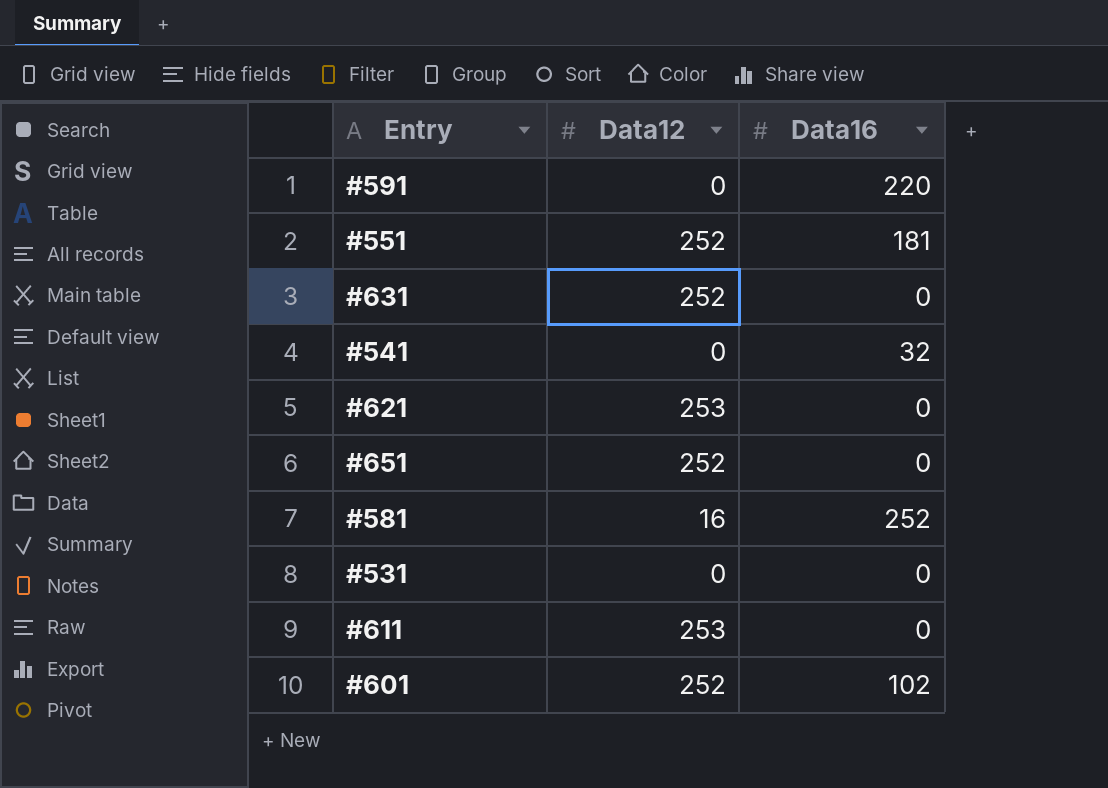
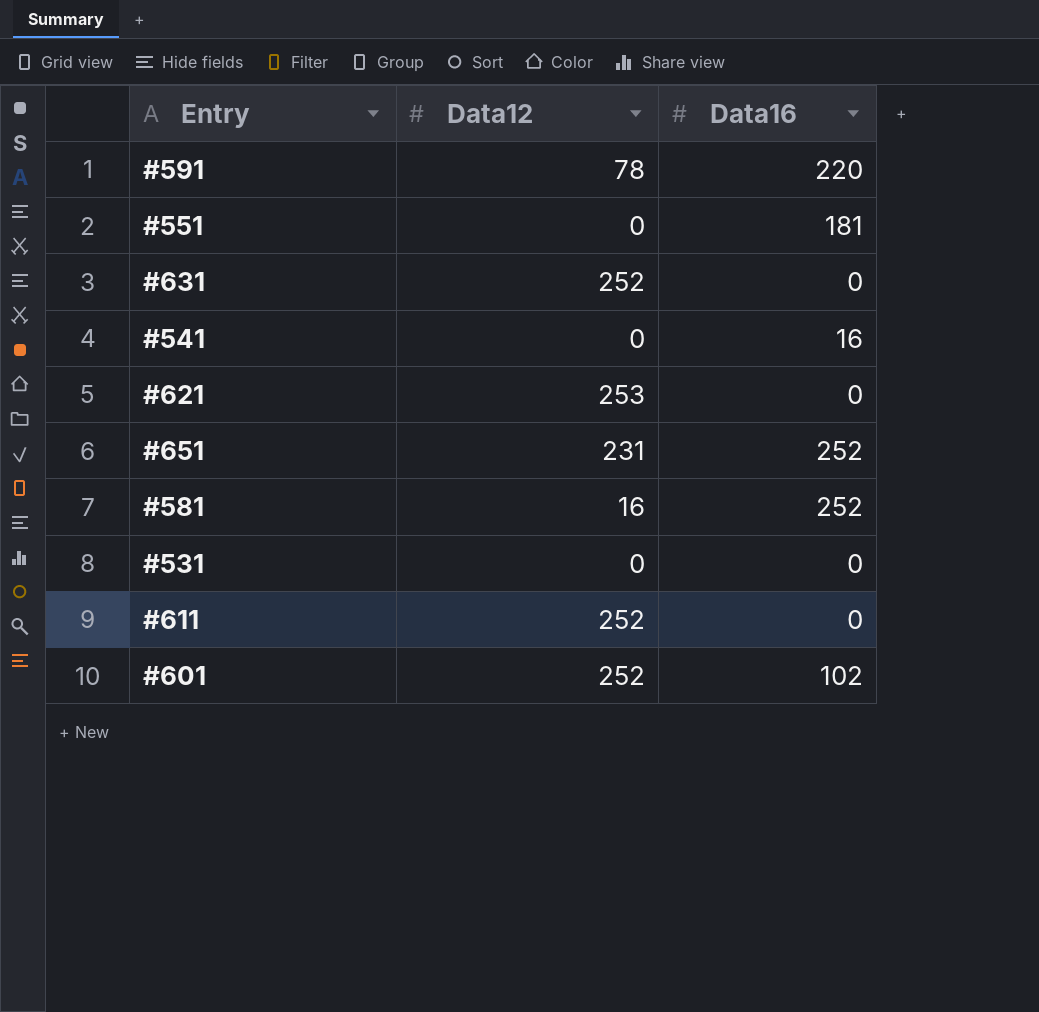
#591 | Data12: 0 -> 78
#551 | Data12: 252 -> 0
#541 | Data16: 32 -> 16
#651 | Data12: 252 -> 231
#651 | Data16: 0 -> 252
#611 | Data12: 253 -> 252

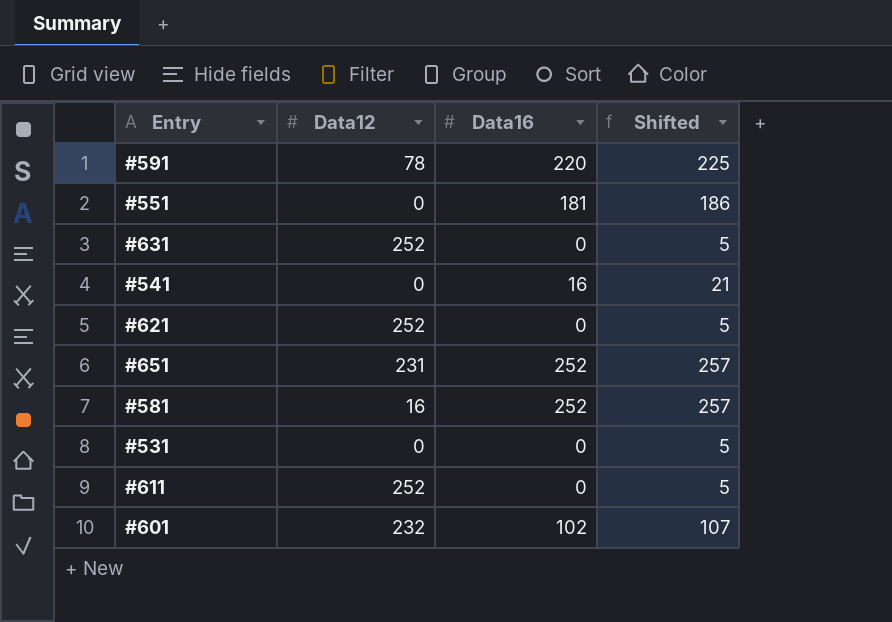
column Shifted | formula: none -> [Data16] + 5
#621 | Data12: 253 -> 252
#601 | Data12: 252 -> 232

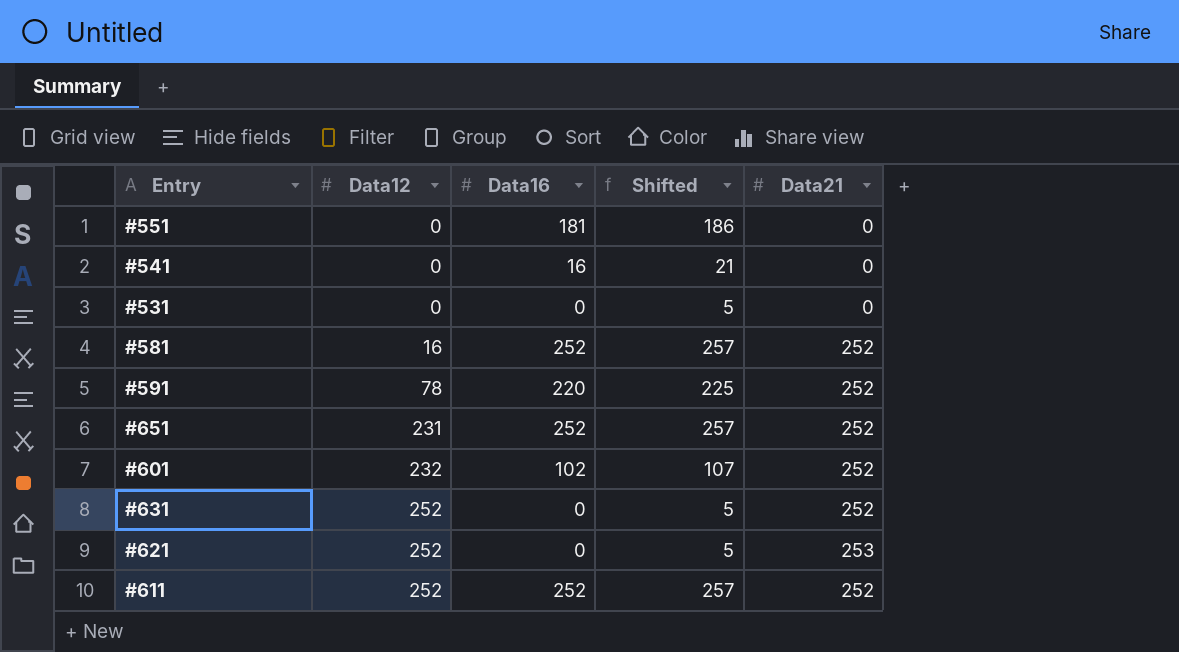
row order: none -> Data12 ascending
column Data21 | position: none -> 5
#611 | Data16: 0 -> 252
#611 | Shifted: 5 -> 257

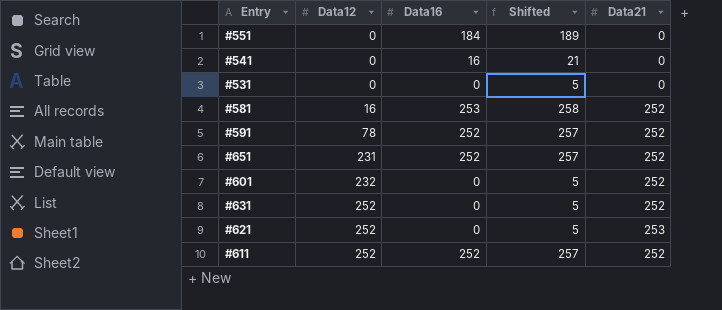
#551 | Data16: 181 -> 184
#551 | Shifted: 186 -> 189
#581 | Data16: 252 -> 253
#581 | Shifted: 257 -> 258
#591 | Data16: 220 -> 252
#591 | Shifted: 225 -> 257
#601 | Data16: 102 -> 0
#601 | Shifted: 107 -> 5

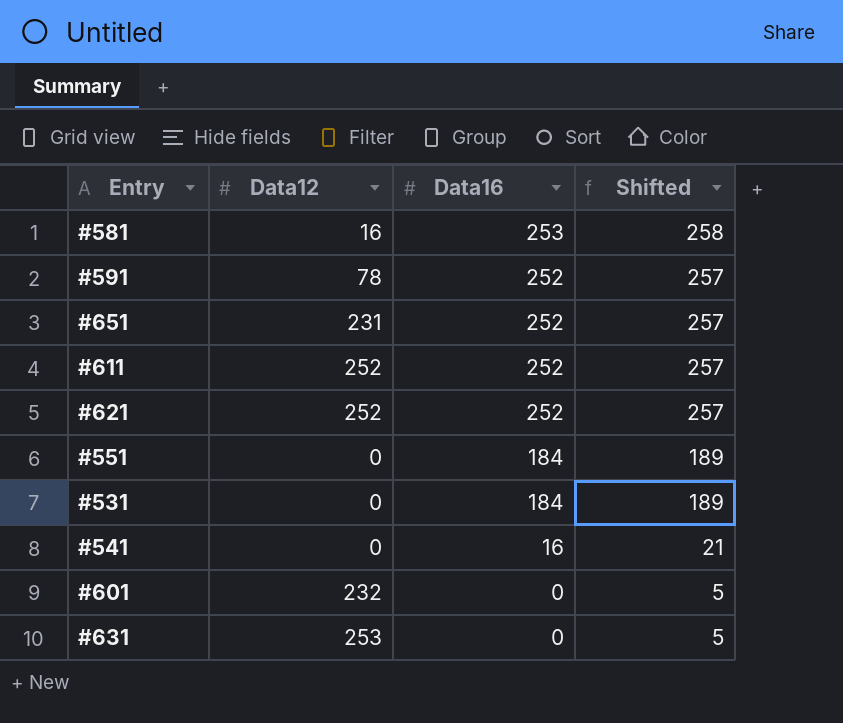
row order: Data12 ascending -> Data16 descending
column Data21 | position: 5 -> none
#621 | Data16: 0 -> 252
#621 | Shifted: 5 -> 257
#531 | Data16: 0 -> 184
#531 | Shifted: 5 -> 189
#631 | Data12: 252 -> 253

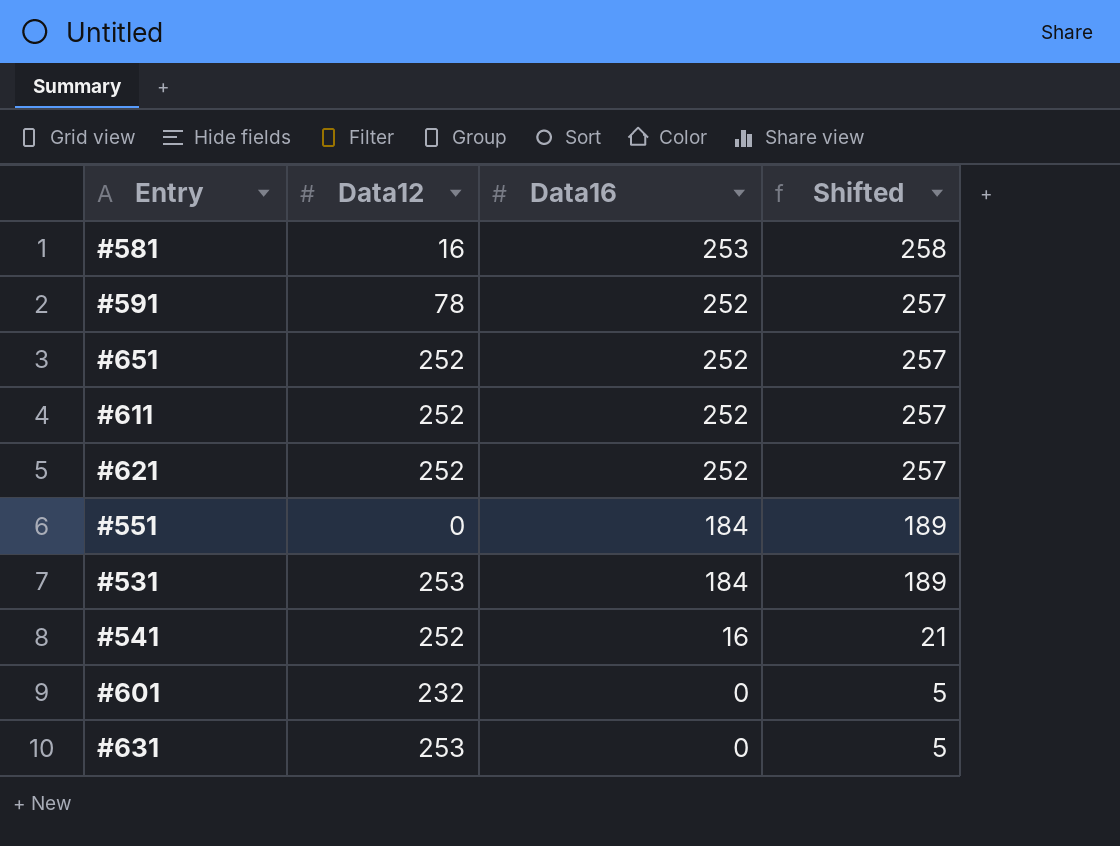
#651 | Data12: 231 -> 252
#531 | Data12: 0 -> 253
#541 | Data12: 0 -> 252

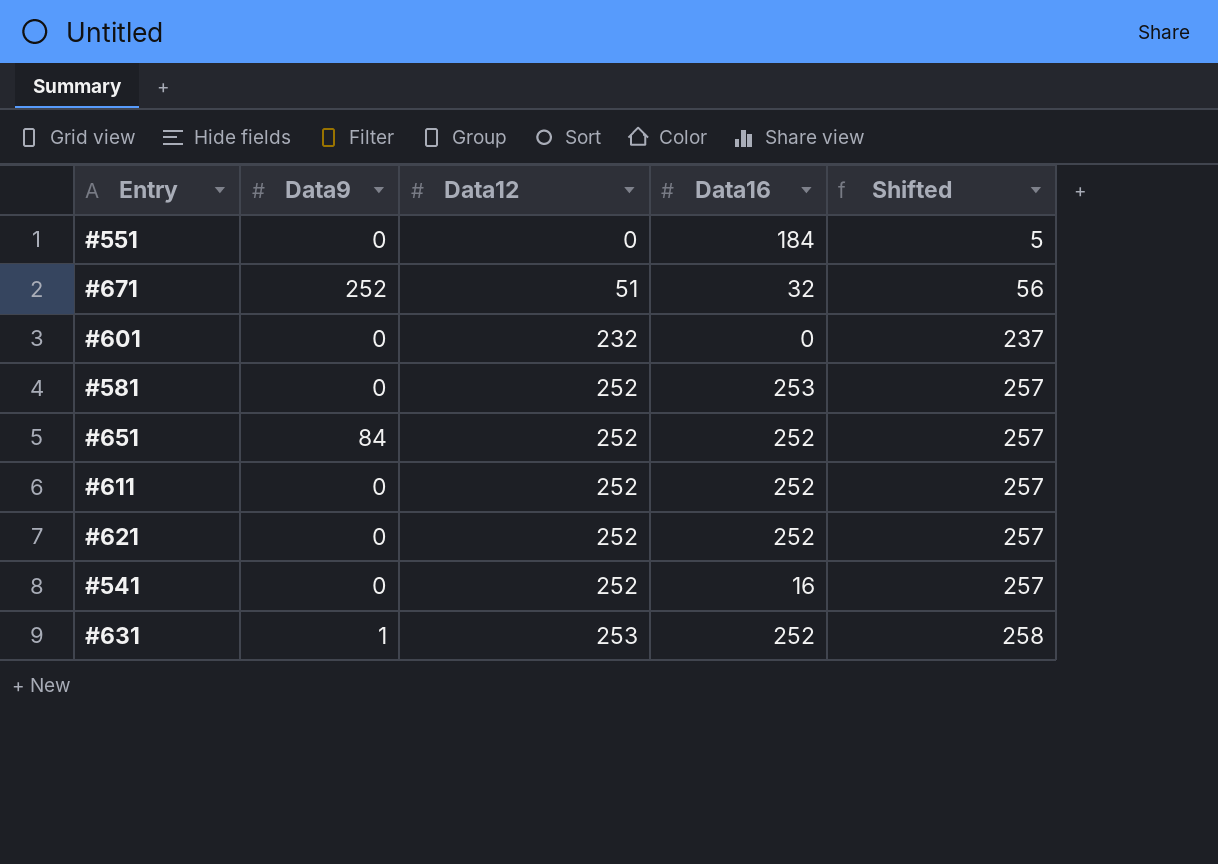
row order: Data16 descending -> Data12 ascending
column Data9 | position: none -> 2
column Shifted | formula: [Data16] + 5 -> [Data12] + 5
row #591: 78 | 252 | 257 -> none
row #531: 253 | 184 | 189 -> none
row #671: none -> 252 | 51 | 32 | 56
#581 | Data12: 16 -> 252
#631 | Data16: 0 -> 252

